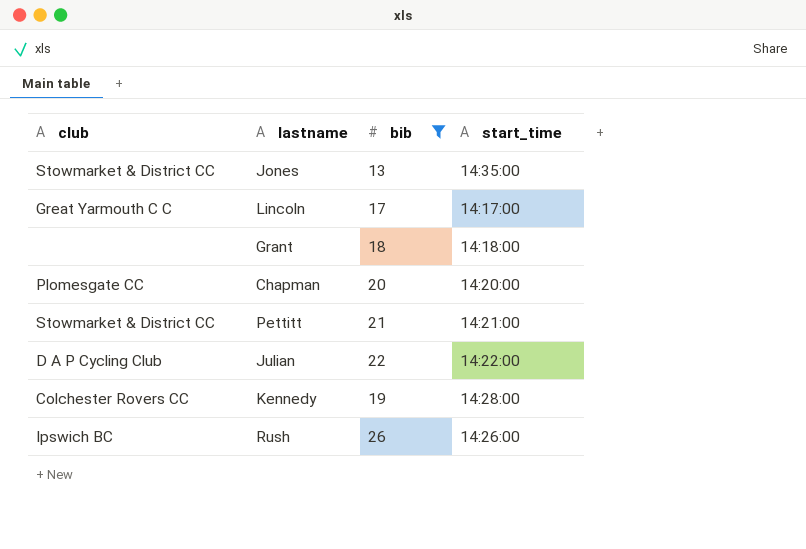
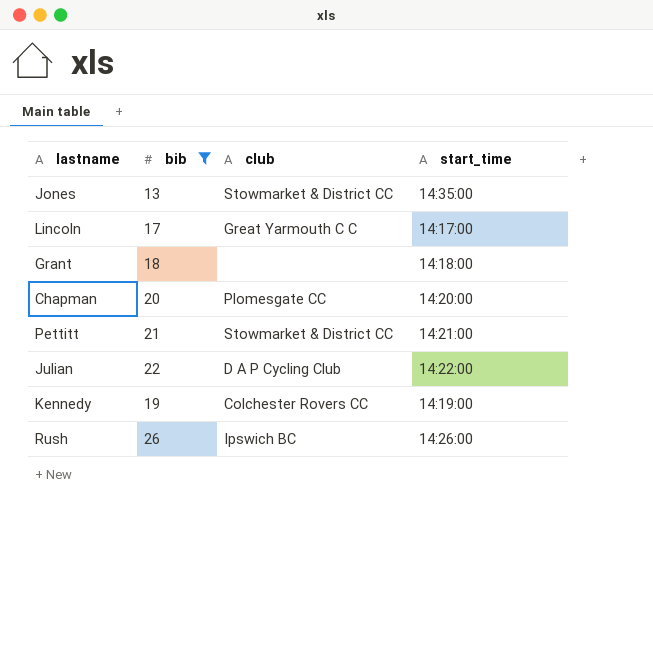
column club | position: 1 -> 3
Kennedy | start_time: 14:28:00 -> 14:19:00

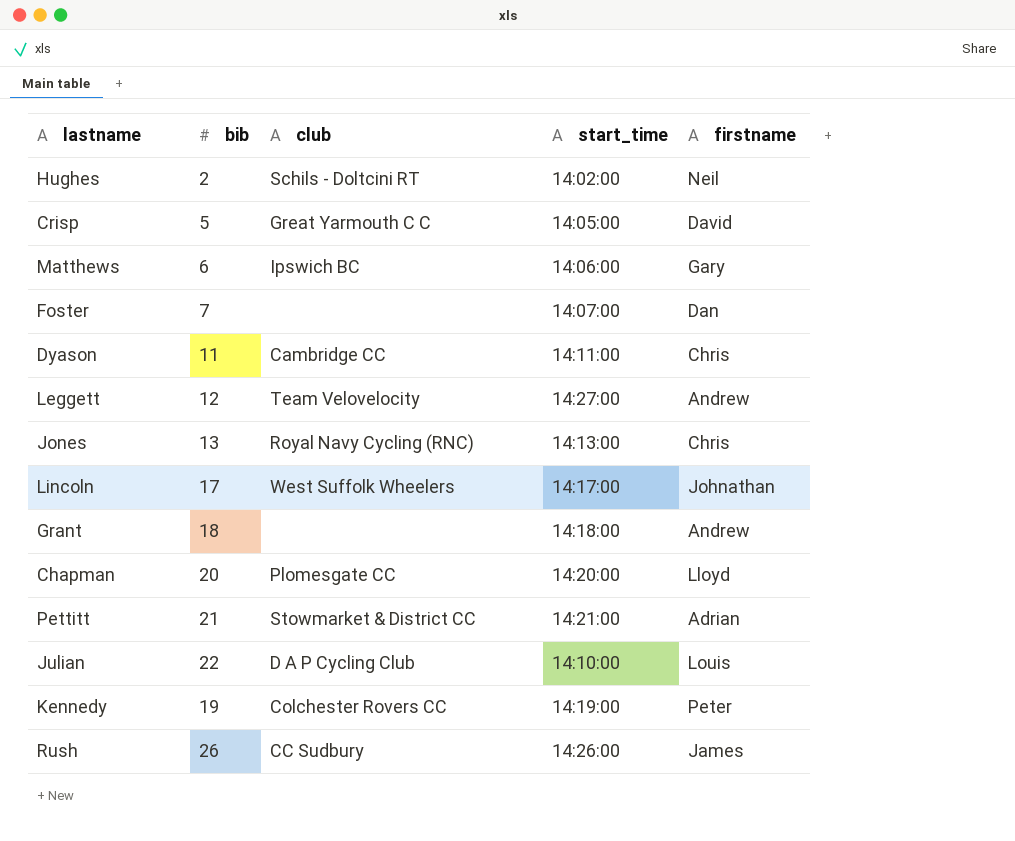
filter: bib >= 13 -> none
column firstname | position: none -> 5
Jones | club: Stowmarket & District CC -> Royal Navy Cycling (RNC)
Jones | start_time: 14:35:00 -> 14:13:00
Lincoln | club: Great Yarmouth C C -> West Suffolk Wheelers
Julian | start_time: 14:22:00 -> 14:10:00
Rush | club: Ipswich BC -> CC Sudbury

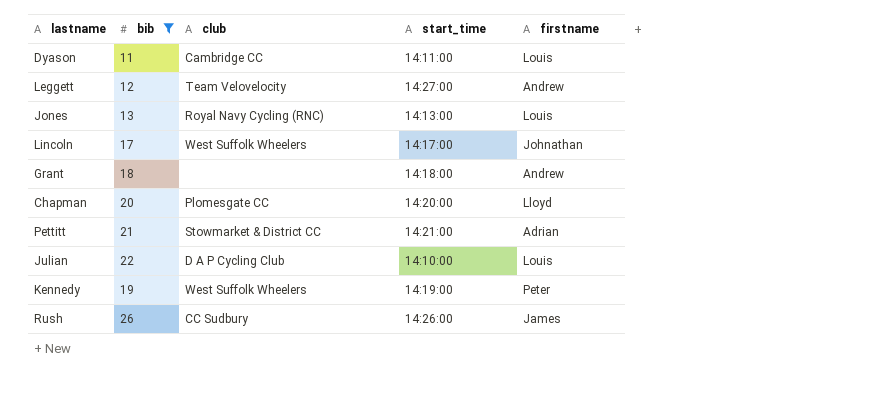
filter: none -> bib >= 11
Dyason | firstname: Chris -> Louis
Jones | firstname: Chris -> Louis
Kennedy | club: Colchester Rovers CC -> West Suffolk Wheelers

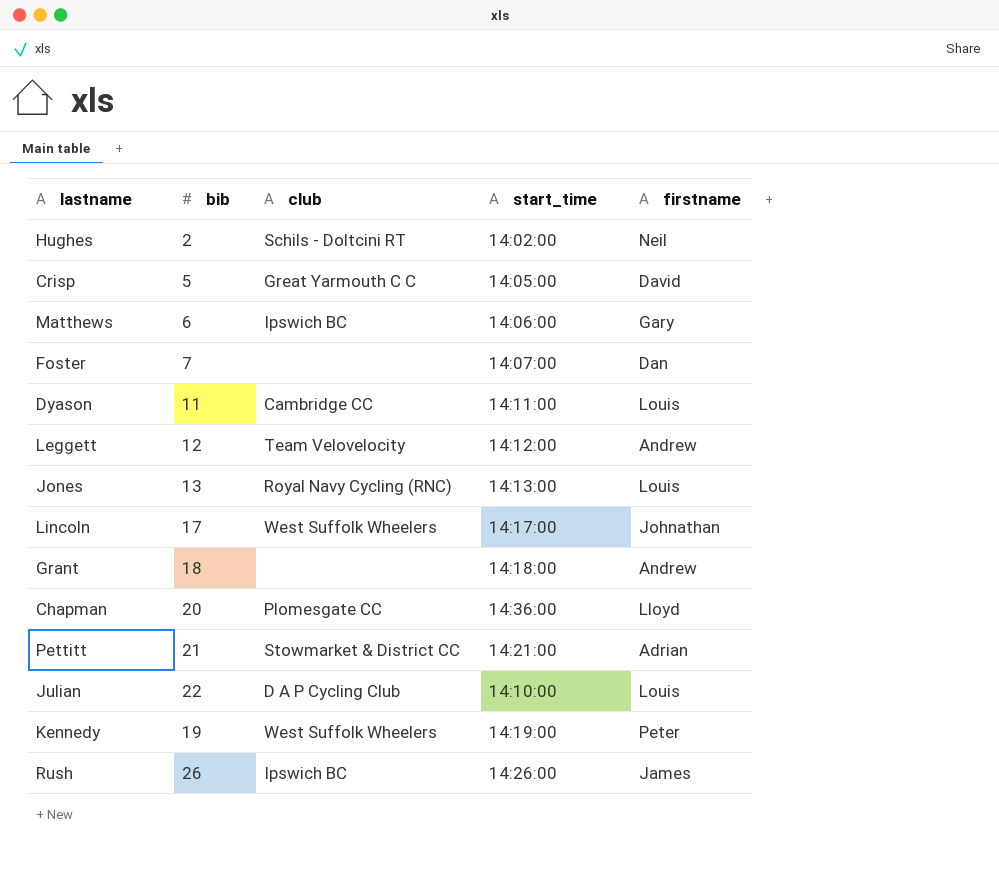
filter: bib >= 11 -> none
Leggett | start_time: 14:27:00 -> 14:12:00
Chapman | start_time: 14:20:00 -> 14:36:00
Rush | club: CC Sudbury -> Ipswich BC

